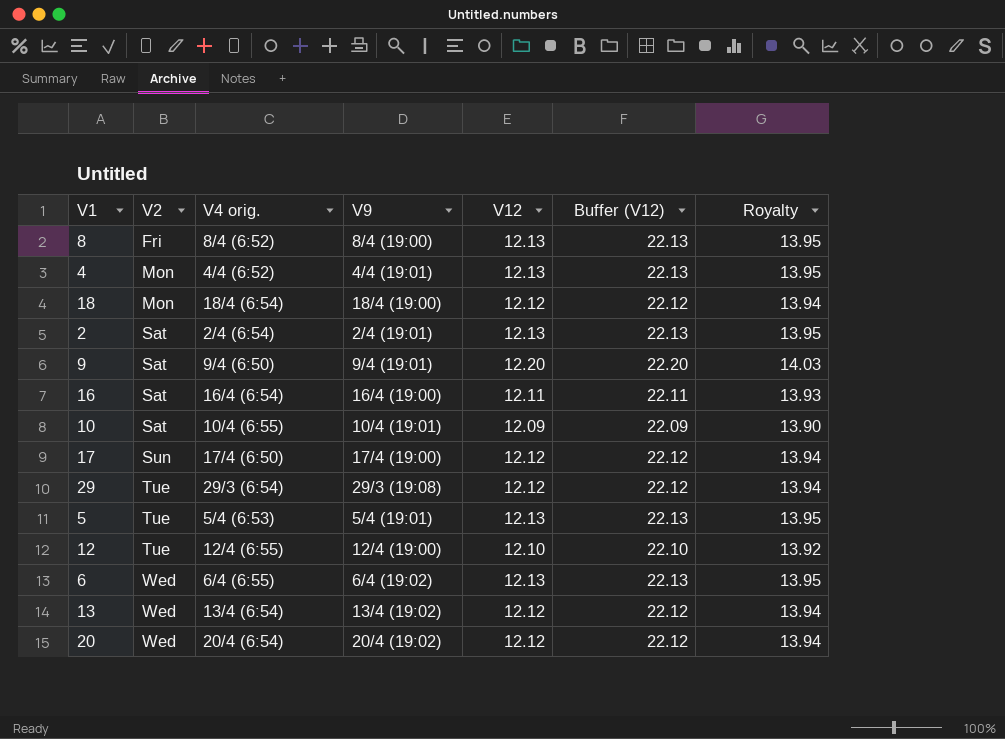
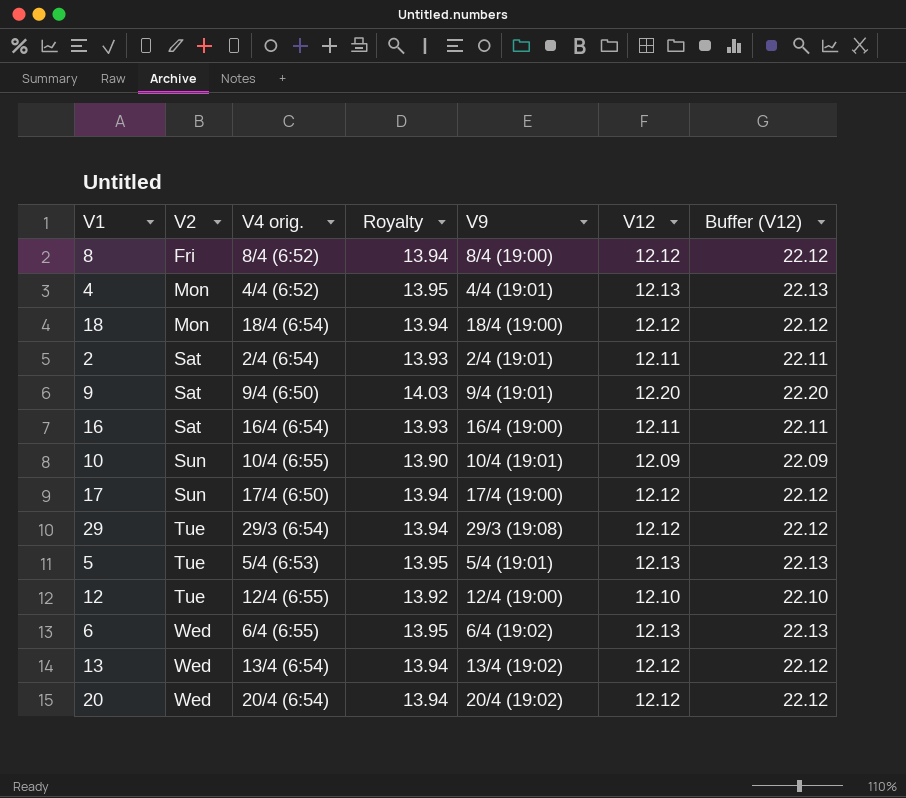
column Royalty | position: 7 -> 4
8 | Royalty: 13.95 -> 13.94
8 | V12: 12.13 -> 12.12
8 | Buffer (V12): 22.13 -> 22.12
2 | Royalty: 13.95 -> 13.93
2 | V12: 12.13 -> 12.11
2 | Buffer (V12): 22.13 -> 22.11
10 | V2: Sat -> Sun

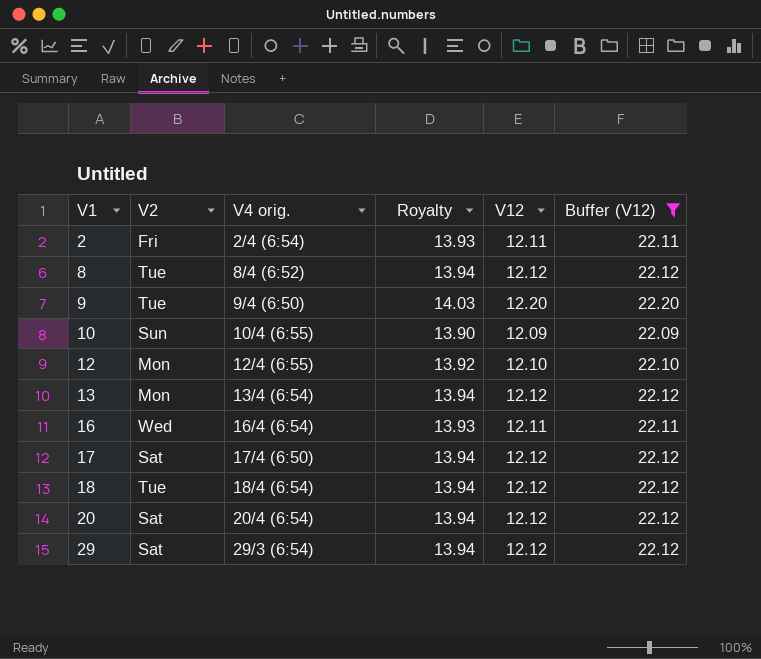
filter: none -> Buffer (V12) != 22.13
row order: V2 ascending -> V1 ascending
column V9 | position: 5 -> none
2 | V2: Sat -> Fri
8 | V2: Fri -> Tue
9 | V2: Sat -> Tue
12 | V2: Tue -> Mon
13 | V2: Wed -> Mon
16 | V2: Sat -> Wed
17 | V2: Sun -> Sat
18 | V2: Mon -> Tue
20 | V2: Wed -> Sat
29 | V2: Tue -> Sat

